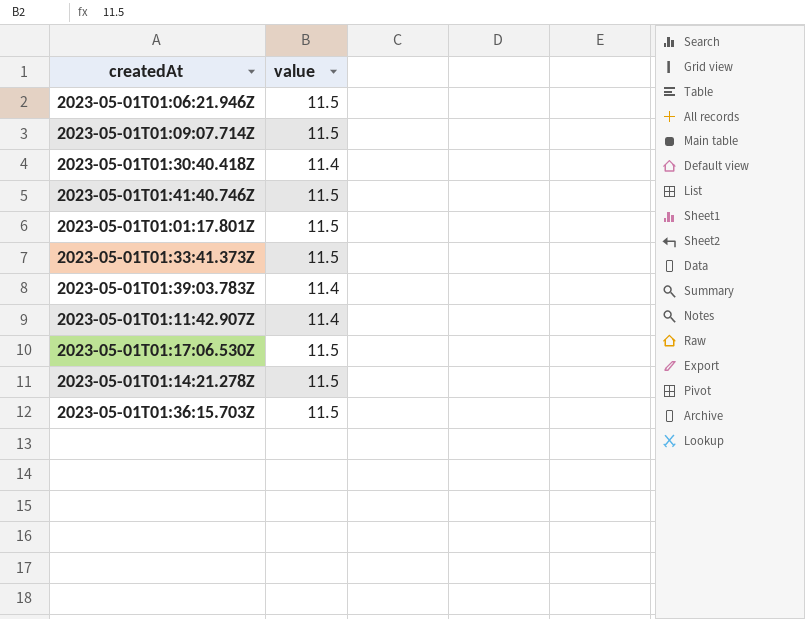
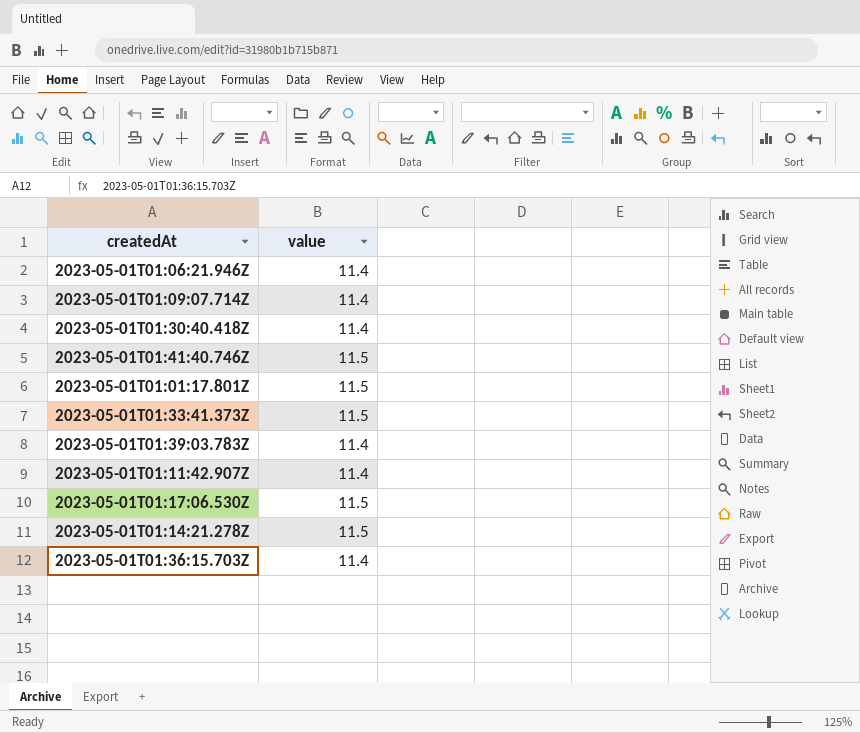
2023-05-01T01:06:21.946Z | value: 11.5 -> 11.4
2023-05-01T01:09:07.714Z | value: 11.5 -> 11.4
2023-05-01T01:36:15.703Z | value: 11.5 -> 11.4

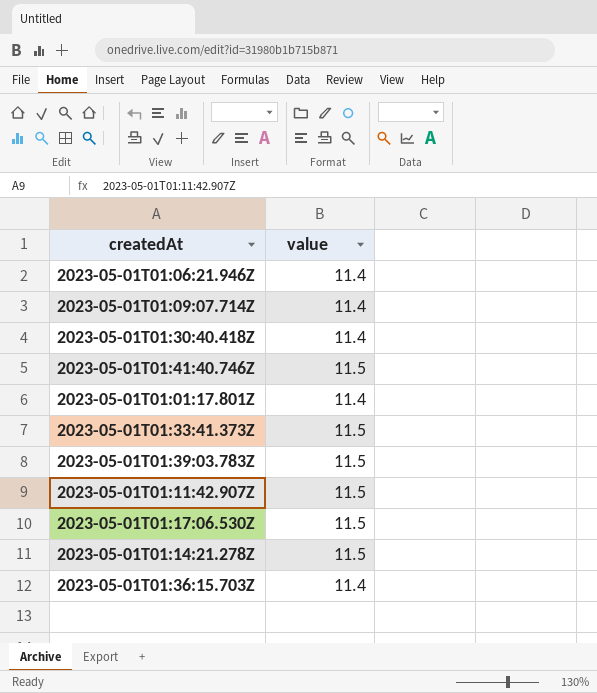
2023-05-01T01:01:17.801Z | value: 11.5 -> 11.4
2023-05-01T01:39:03.783Z | value: 11.4 -> 11.5
2023-05-01T01:11:42.907Z | value: 11.4 -> 11.5

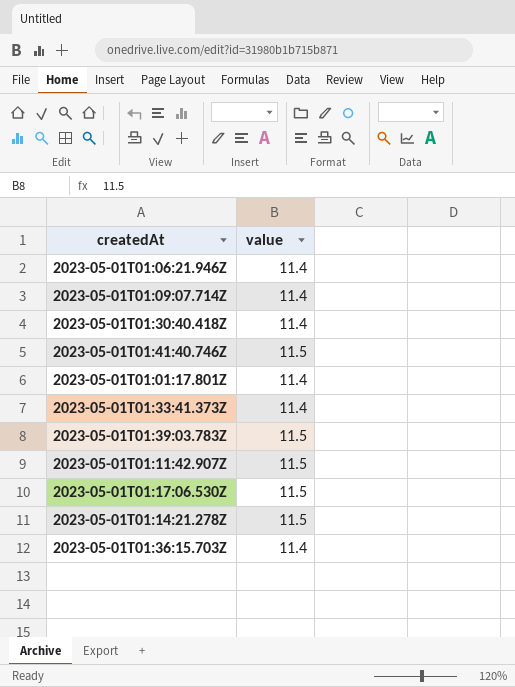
2023-05-01T01:33:41.373Z | value: 11.5 -> 11.4

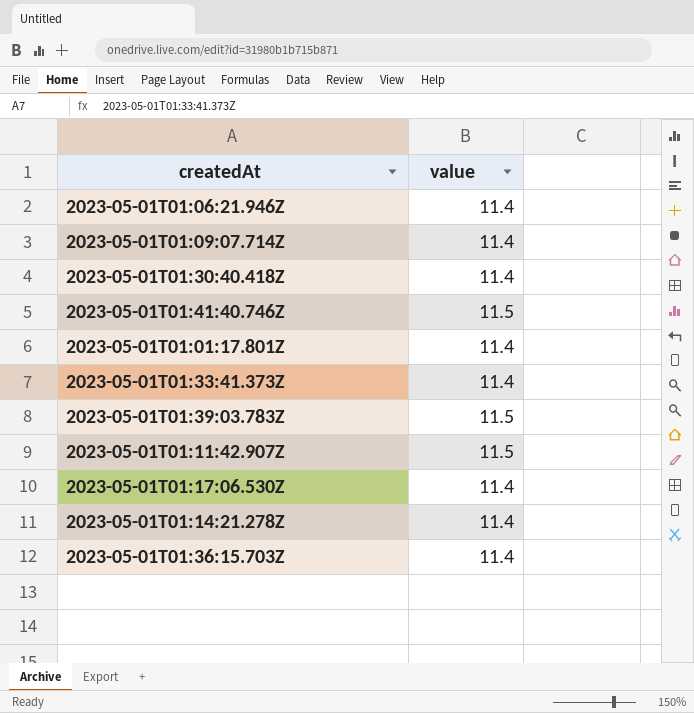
2023-05-01T01:17:06.530Z | value: 11.5 -> 11.4
2023-05-01T01:14:21.278Z | value: 11.5 -> 11.4

